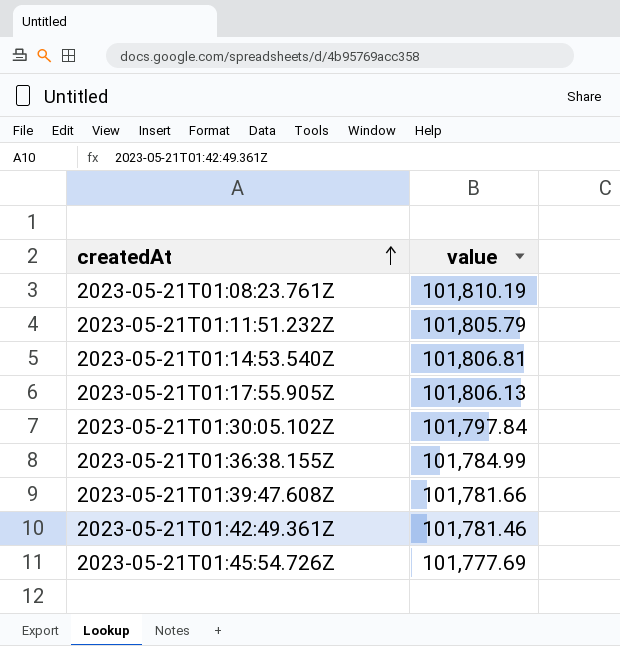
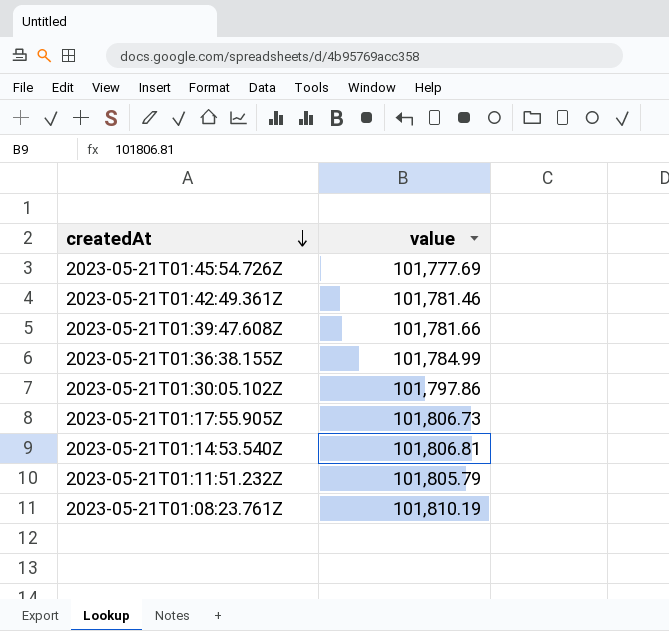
row order: createdAt ascending -> createdAt descending
2023-05-21T01:30:05.102Z | value: 101,797.84 -> 101,797.86
2023-05-21T01:17:55.905Z | value: 101,806.13 -> 101,806.73

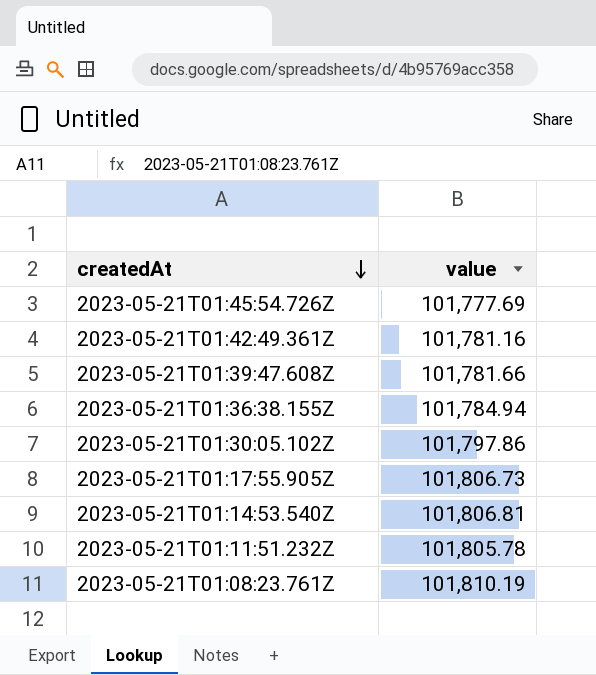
2023-05-21T01:42:49.361Z | value: 101,781.46 -> 101,781.16
2023-05-21T01:36:38.155Z | value: 101,784.99 -> 101,784.94
2023-05-21T01:11:51.232Z | value: 101,805.79 -> 101,805.78

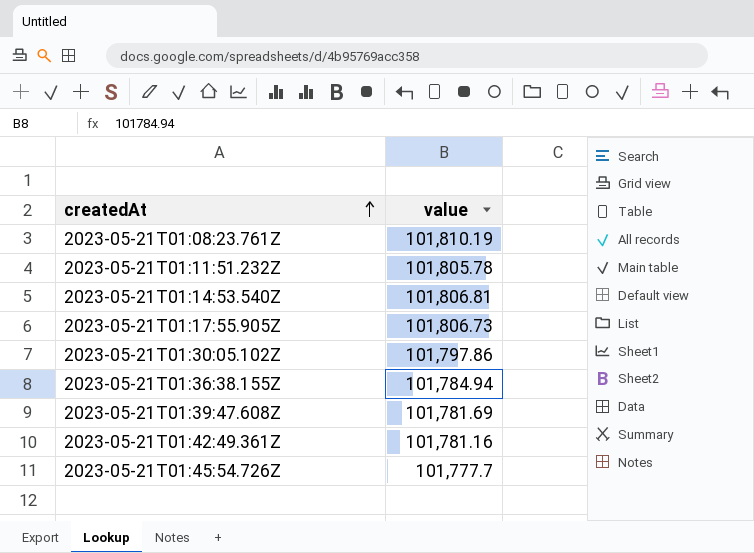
row order: createdAt descending -> createdAt ascending
2023-05-21T01:39:47.608Z | value: 101,781.66 -> 101,781.69
2023-05-21T01:45:54.726Z | value: 101,777.69 -> 101,777.7

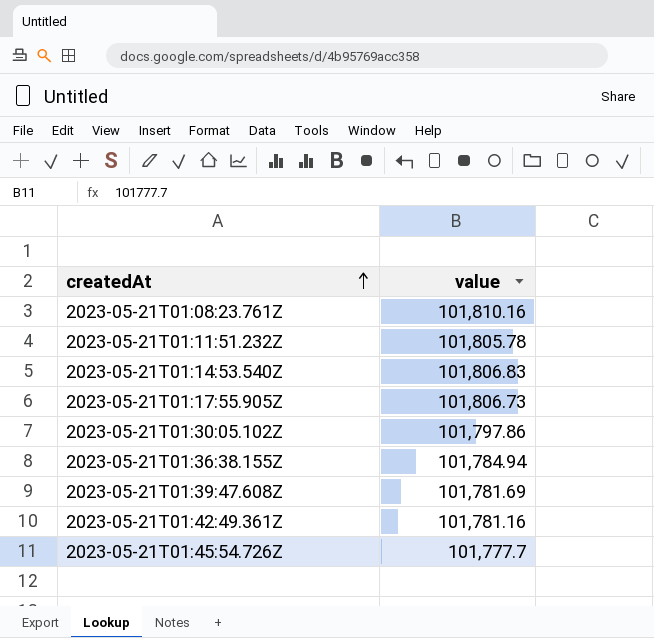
2023-05-21T01:08:23.761Z | value: 101,810.19 -> 101,810.16
2023-05-21T01:14:53.540Z | value: 101,806.81 -> 101,806.83

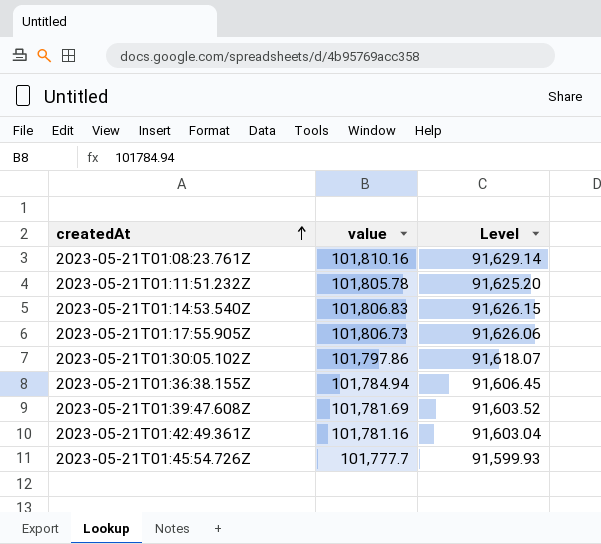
column Level | formula: none -> [value] * 0.9

